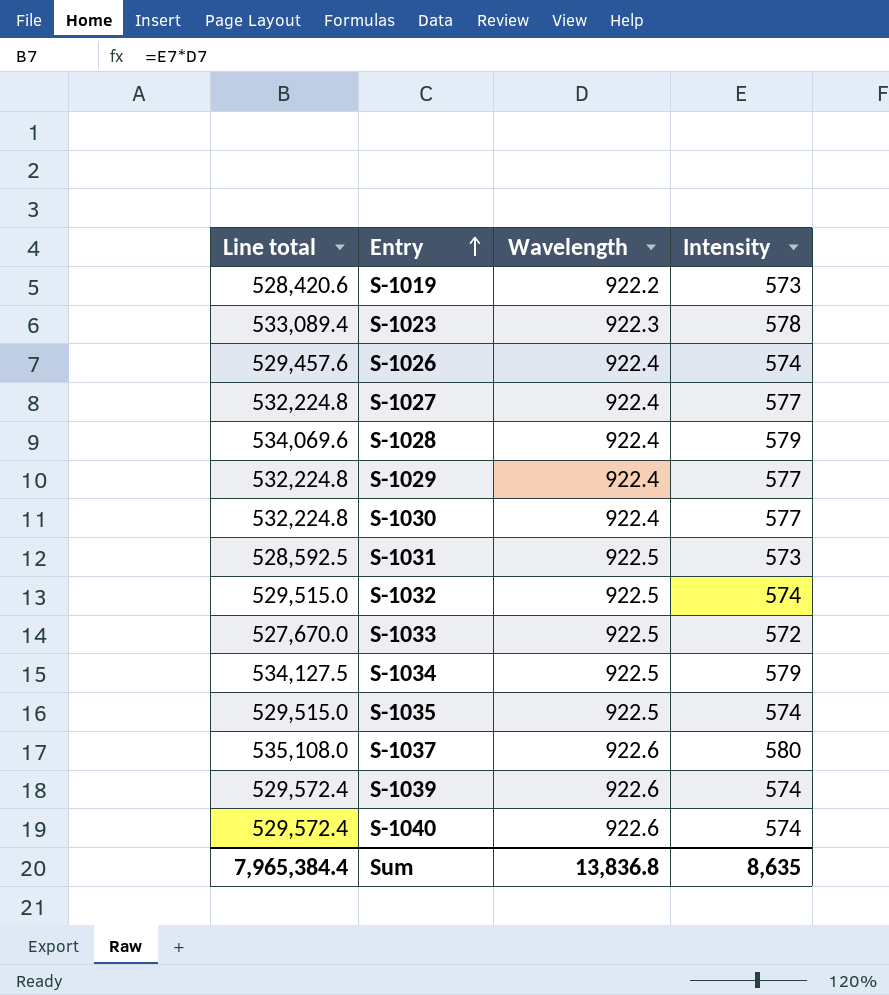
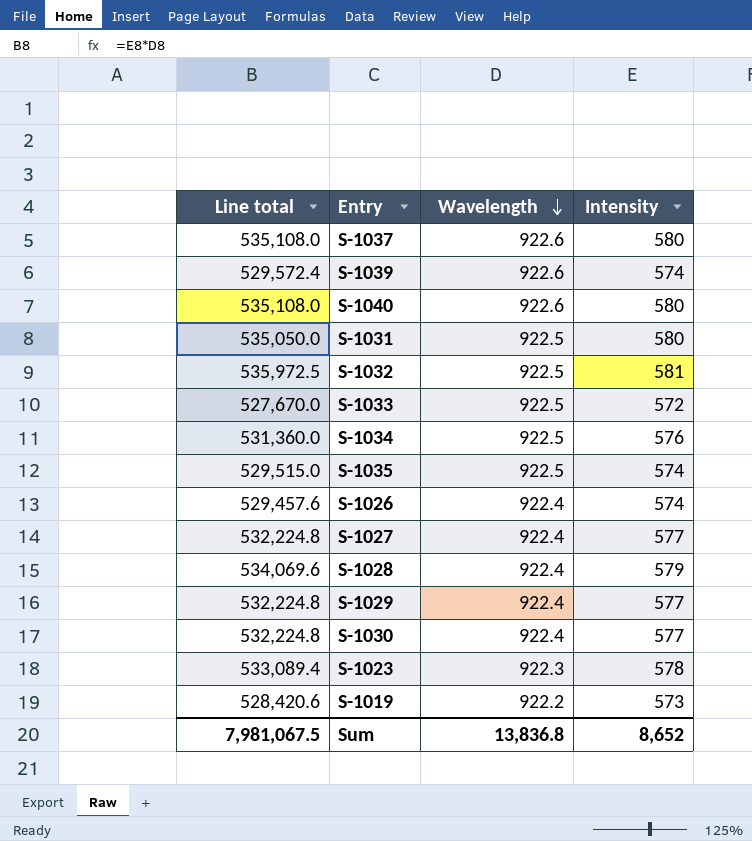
row order: Entry ascending -> Wavelength descending
S-1040 | Line total: 529,572.4 -> 535,108.0
S-1040 | Intensity: 574 -> 580
S-1031 | Line total: 528,592.5 -> 535,050.0
S-1031 | Intensity: 573 -> 580
S-1032 | Line total: 529,515.0 -> 535,972.5
S-1032 | Intensity: 574 -> 581
S-1034 | Line total: 534,127.5 -> 531,360.0
S-1034 | Intensity: 579 -> 576
Sum | Line total: 7,965,384.4 -> 7,981,067.5
Sum | Intensity: 8,635 -> 8,652

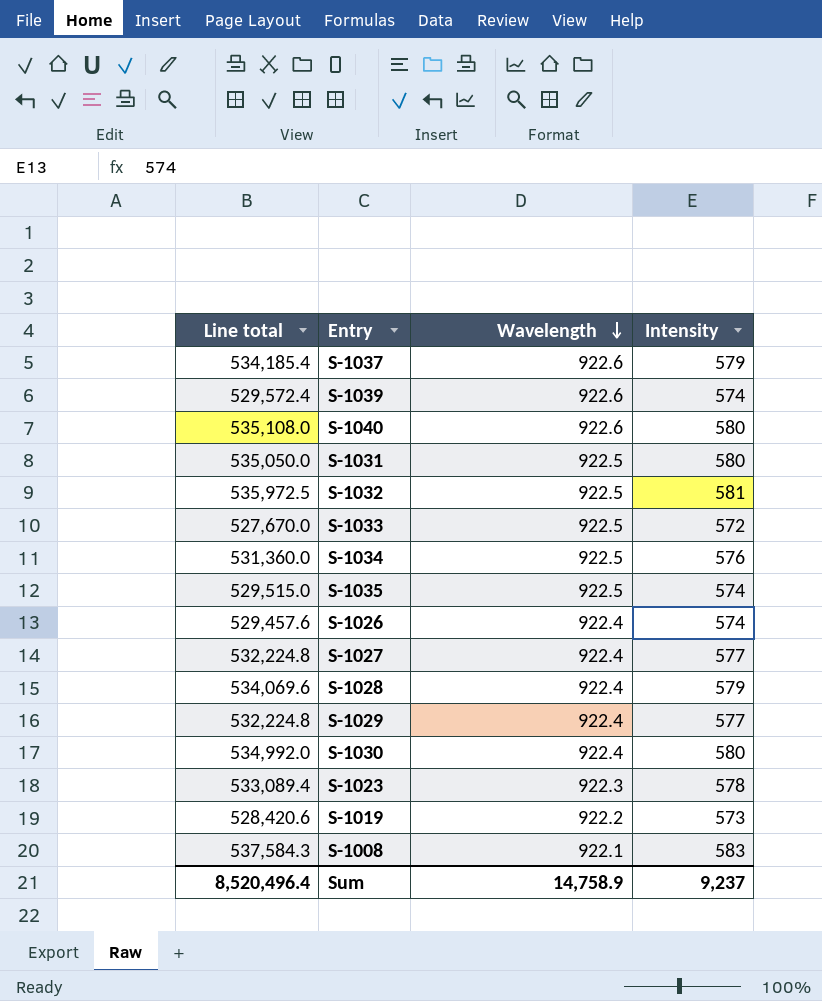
S-1037 | Line total: 535,108.0 -> 534,185.4
S-1037 | Intensity: 580 -> 579
S-1030 | Line total: 532,224.8 -> 534,992.0
S-1030 | Intensity: 577 -> 580
row S-1008: none -> 537,584.3 | 922.1 | 583
Sum | Line total: 7,981,067.5 -> 8,520,496.4
Sum | Wavelength: 13,836.8 -> 14,758.9
Sum | Intensity: 8,652 -> 9,237

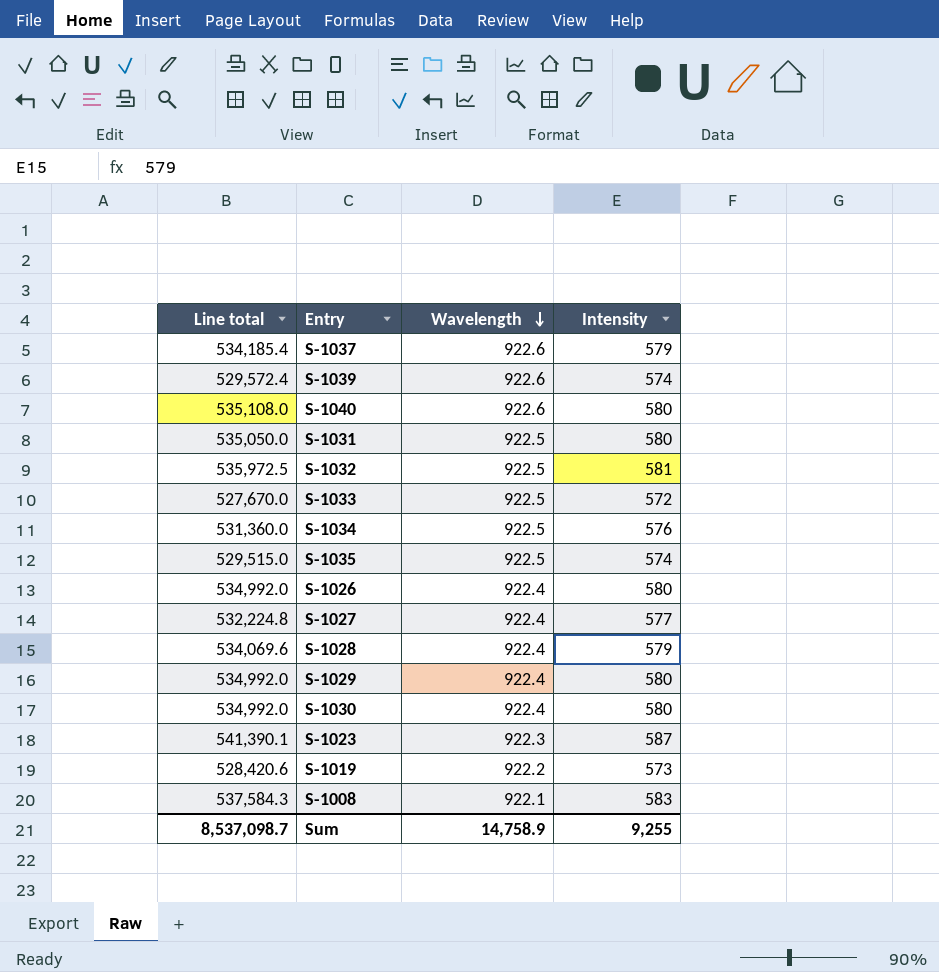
S-1026 | Line total: 529,457.6 -> 534,992.0
S-1026 | Intensity: 574 -> 580
S-1029 | Line total: 532,224.8 -> 534,992.0
S-1029 | Intensity: 577 -> 580
S-1023 | Line total: 533,089.4 -> 541,390.1
S-1023 | Intensity: 578 -> 587
Sum | Line total: 8,520,496.4 -> 8,537,098.7
Sum | Intensity: 9,237 -> 9,255

